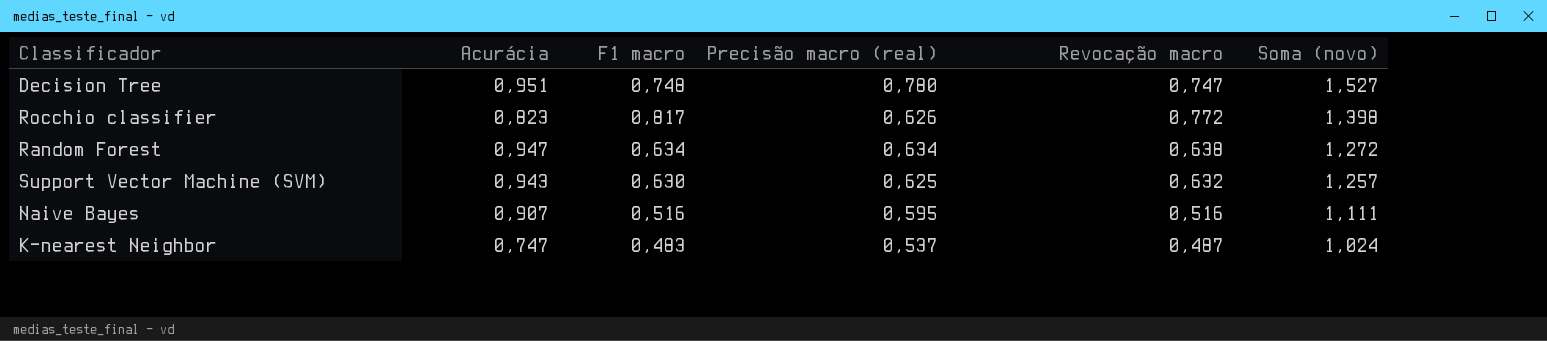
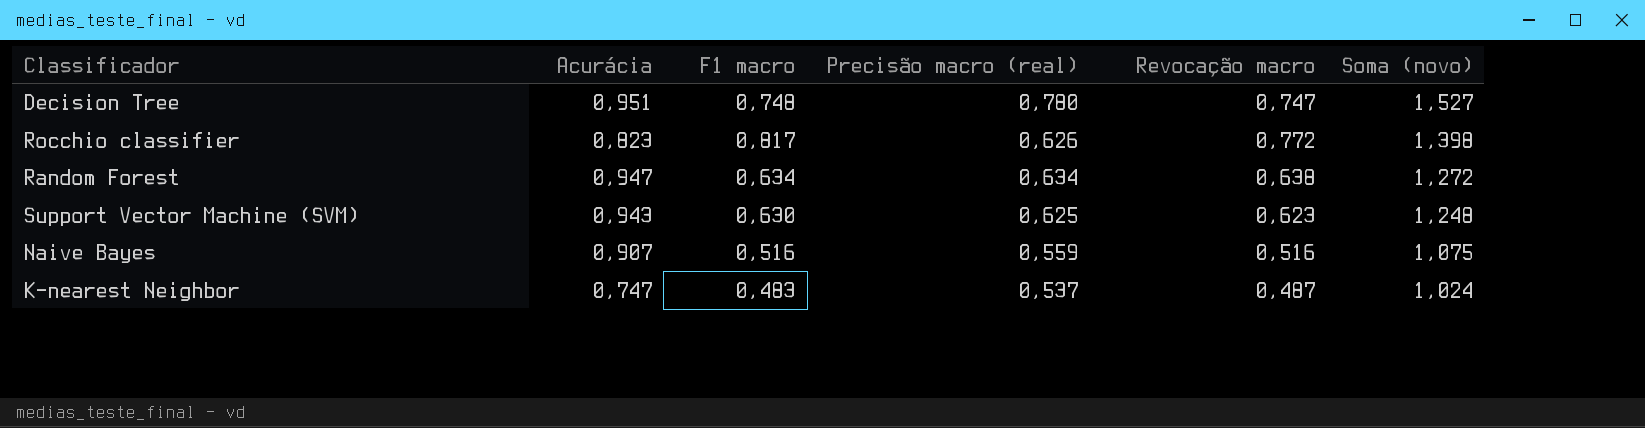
Support Vector Machine (SVM) | Revocação macro: 0,632 -> 0,623
Support Vector Machine (SVM) | Soma (novo): 1,257 -> 1,248
Naive Bayes | Precisão macro (real): 0,595 -> 0,559
Naive Bayes | Soma (novo): 1,111 -> 1,075

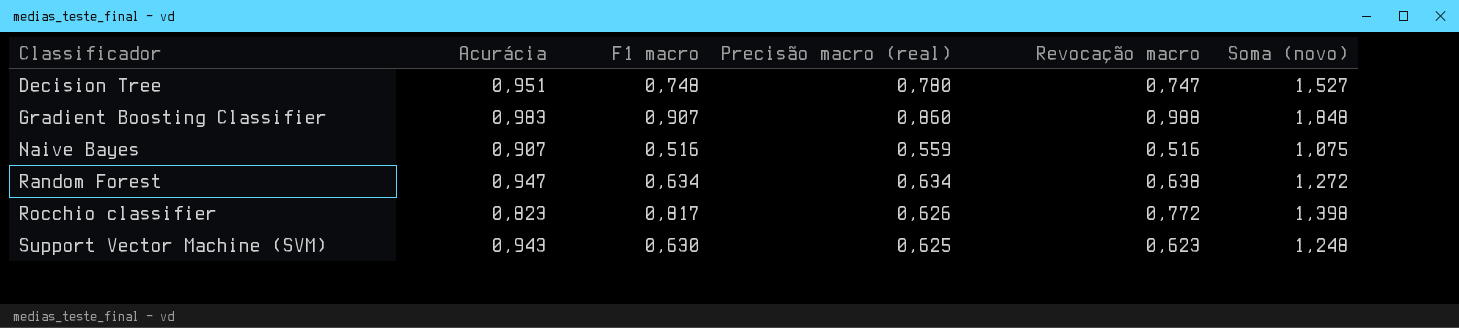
row order: Soma (novo) descending -> Classificador ascending
row K-nearest Neighbor: 0,747 | 0,483 | 0,537 | 0,487 | 1,024 -> none
row Gradient Boosting Classifier: none -> 0,983 | 0,907 | 0,860 | 0,988 | 1,848

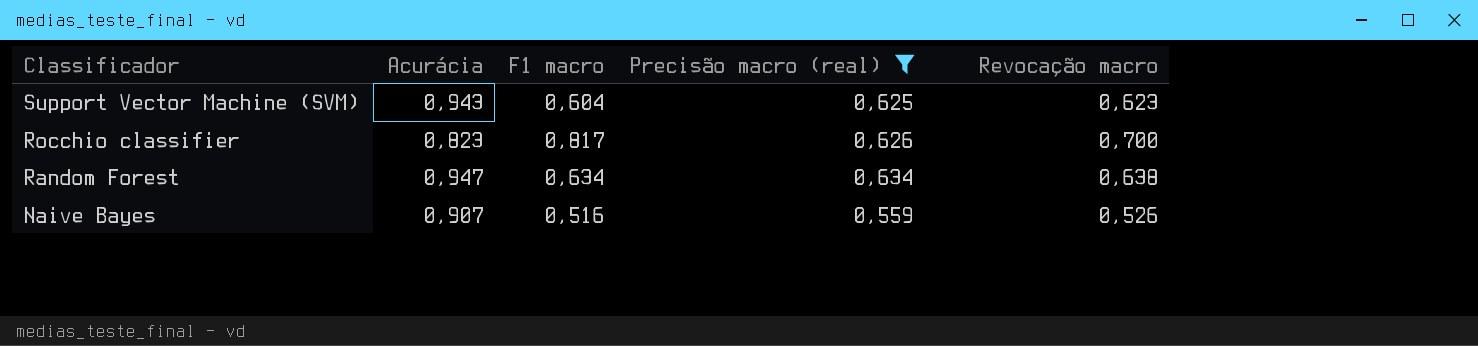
filter: none -> Precisão macro (real) <= 0,634
row order: Classificador ascending -> Classificador descending
column Soma (novo) | formula: [Precisão macro (real)] + [Revocação macro] -> none
Support Vector Machine (SVM) | F1 macro: 0,630 -> 0,604
Rocchio classifier | Revocação macro: 0,772 -> 0,700
Naive Bayes | Revocação macro: 0,516 -> 0,526

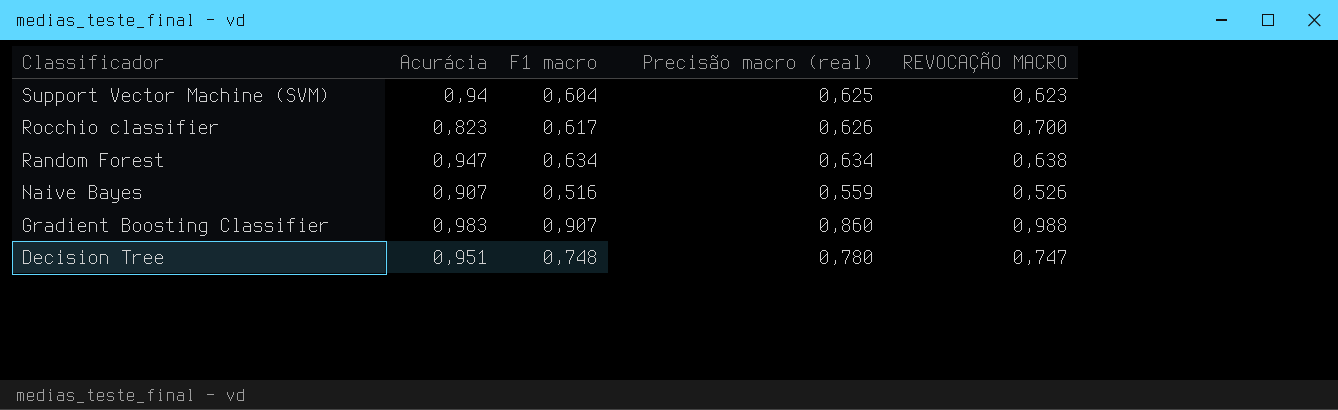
filter: Precisão macro (real) <= 0,634 -> none
column name: Revocação macro -> REVOCAÇÃO MACRO
Support Vector Machine (SVM) | Acurácia: 0,943 -> 0,94
Rocchio classifier | F1 macro: 0,817 -> 0,617

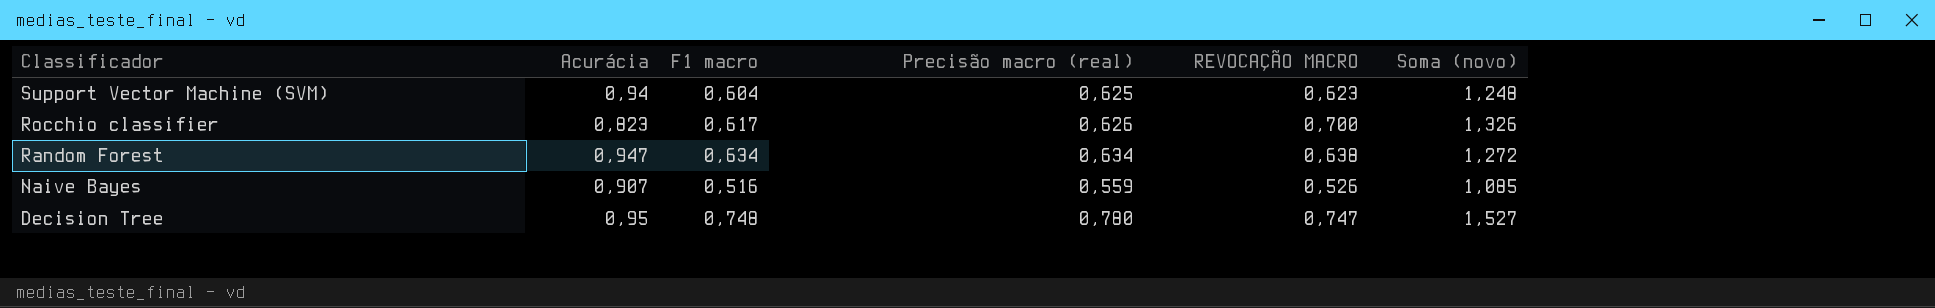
column Soma (novo) | formula: none -> [Precisão macro (real)] + [REVOCAÇÃO MACRO]
row Gradient Boosting Classifier: 0,983 | 0,907 | 0,860 | 0,988 -> none
Decision Tree | Acurácia: 0,951 -> 0,95

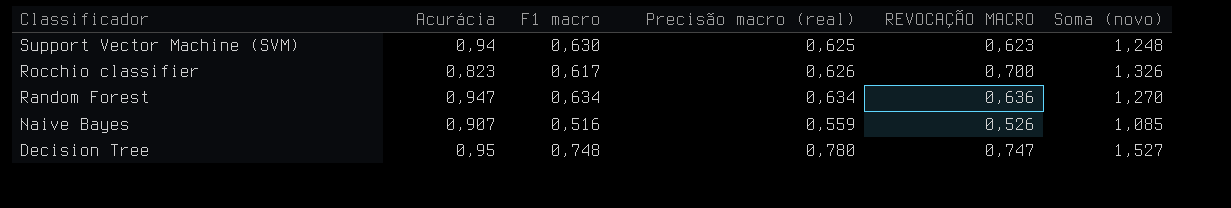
Support Vector Machine (SVM) | F1 macro: 0,604 -> 0,630
Random Forest | REVOCAÇÃO MACRO: 0,638 -> 0,636
Random Forest | Soma (novo): 1,272 -> 1,270

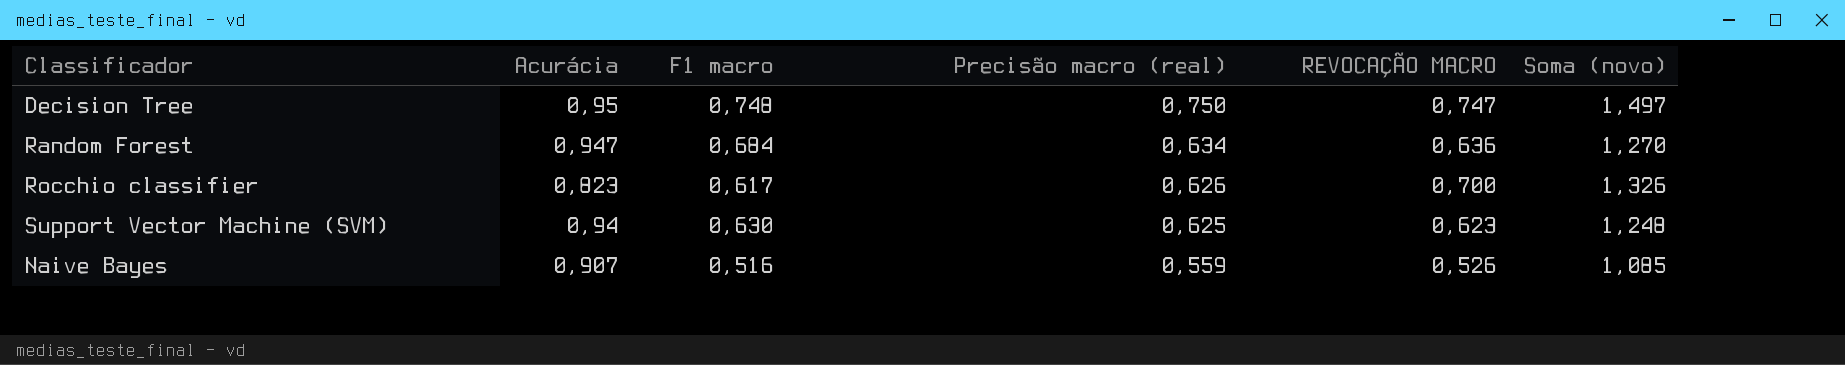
row order: Classificador descending -> Precisão macro (real) descending
Decision Tree | Precisão macro (real): 0,780 -> 0,750
Decision Tree | Soma (novo): 1,527 -> 1,497
Random Forest | F1 macro: 0,634 -> 0,684

